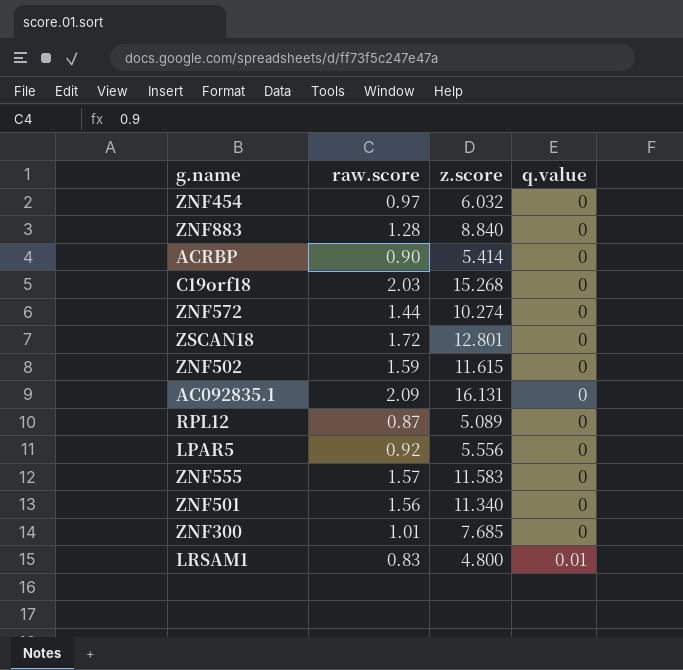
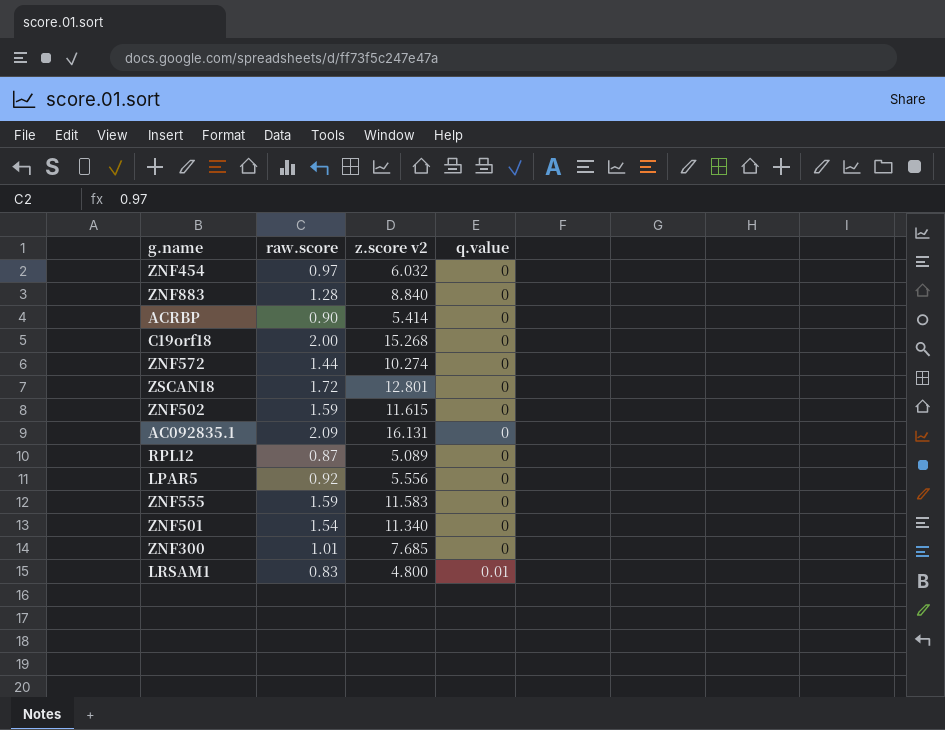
column name: z.score -> z.score v2
C19orf18 | raw.score: 2.03 -> 2.00
ZNF555 | raw.score: 1.57 -> 1.59
ZNF501 | raw.score: 1.56 -> 1.54

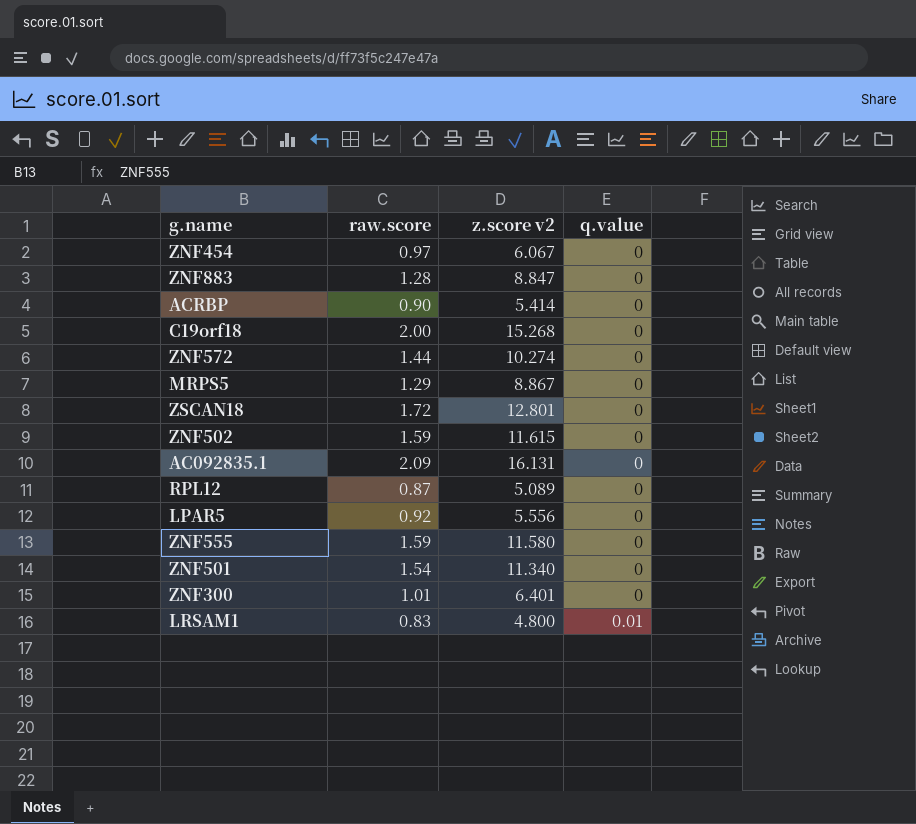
ZNF454 | z.score v2: 6.032 -> 6.067
ZNF883 | z.score v2: 8.840 -> 8.847
row MRPS5: none -> 1.29 | 8.867 | 0
ZNF555 | z.score v2: 11.583 -> 11.580
ZNF300 | z.score v2: 7.685 -> 6.401

